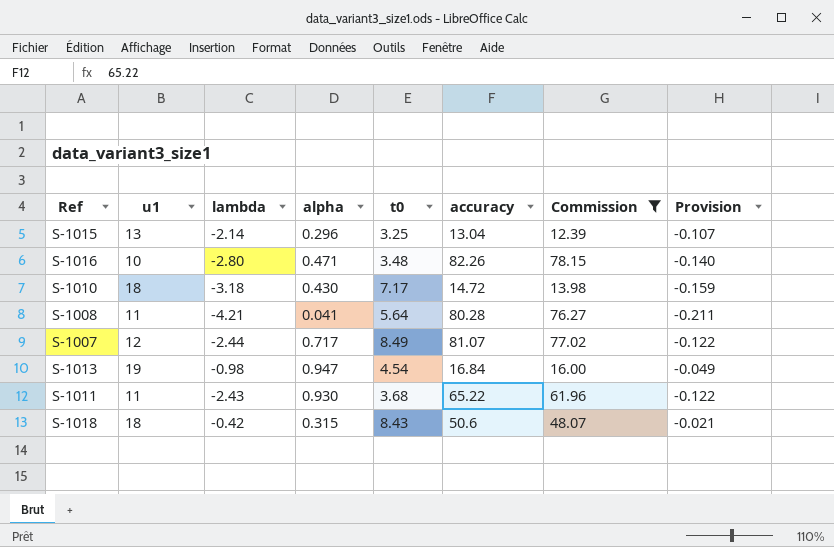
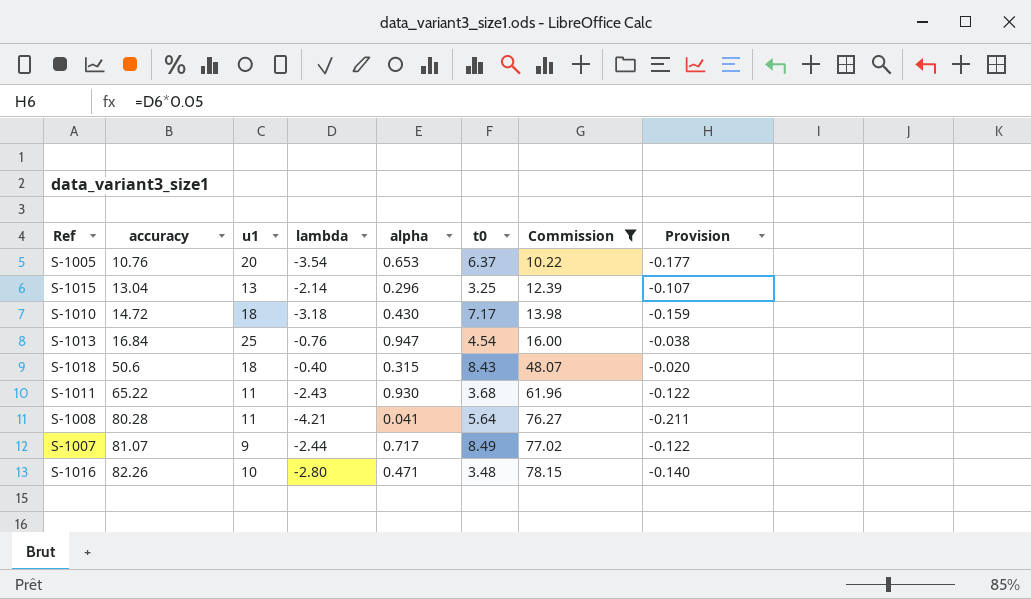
row order: none -> accuracy ascending
column accuracy | position: 6 -> 2
row S-1005: none -> 10.76 | 20 | -3.54 | 0.653 | 6.37 | 10.22 | -0.177
S-1013 | u1: 19 -> 25
S-1013 | lambda: -0.98 -> -0.76
S-1013 | Provision: -0.049 -> -0.038
S-1018 | lambda: -0.42 -> -0.40
S-1018 | Provision: -0.021 -> -0.020
S-1007 | u1: 12 -> 9

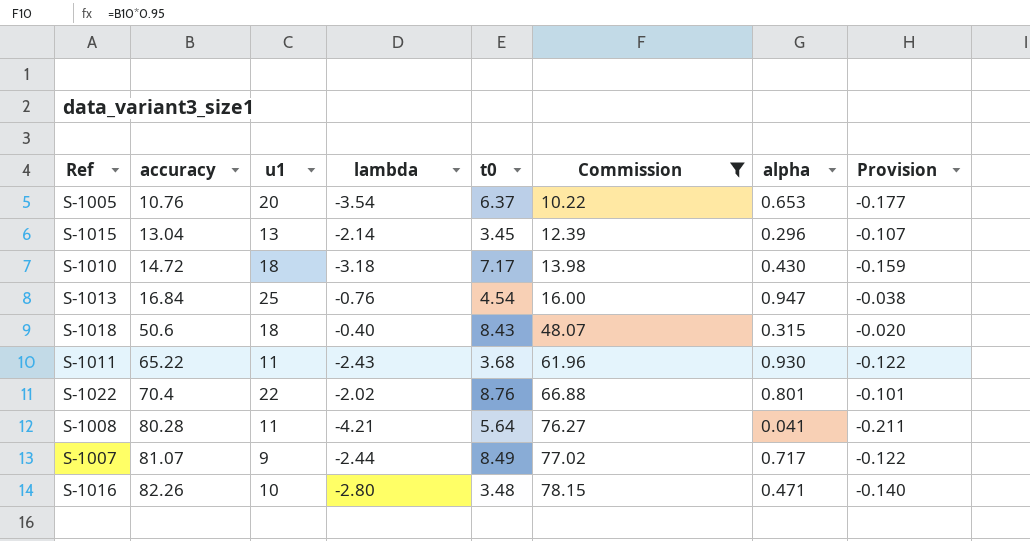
column alpha | position: 5 -> 7
S-1015 | t0: 3.25 -> 3.45
row S-1022: none -> 70.4 | 22 | -2.02 | 8.76 | 66.88 | 0.801 | -0.101

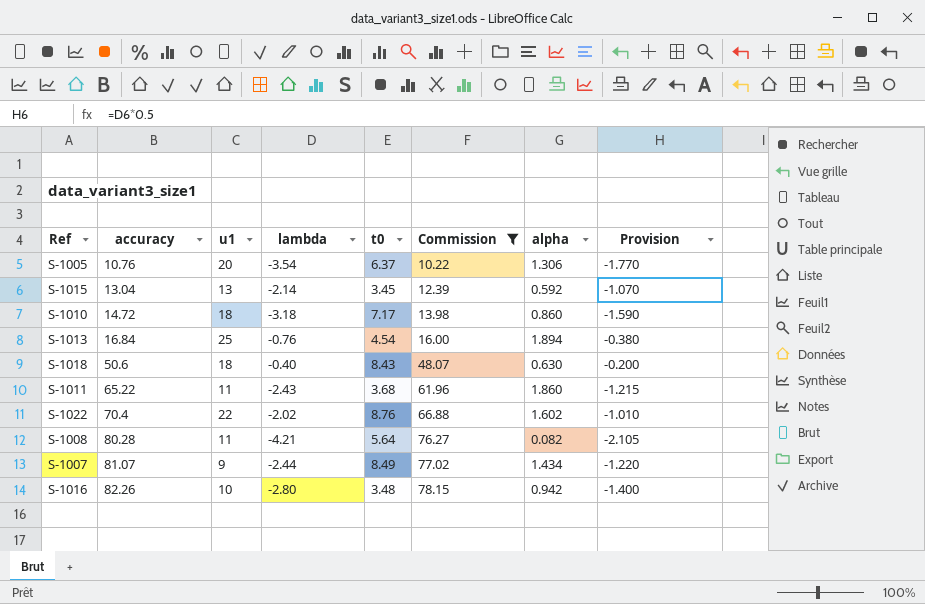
column Provision | formula: [lambda] * 0.05 -> [lambda] * 0.5
S-1005 | alpha: 0.653 -> 1.306
S-1015 | alpha: 0.296 -> 0.592
S-1010 | alpha: 0.430 -> 0.860
S-1013 | alpha: 0.947 -> 1.894
S-1018 | alpha: 0.315 -> 0.630
S-1011 | alpha: 0.930 -> 1.860
S-1022 | alpha: 0.801 -> 1.602
S-1008 | alpha: 0.041 -> 0.082
S-1007 | alpha: 0.717 -> 1.434
S-1016 | alpha: 0.471 -> 0.942

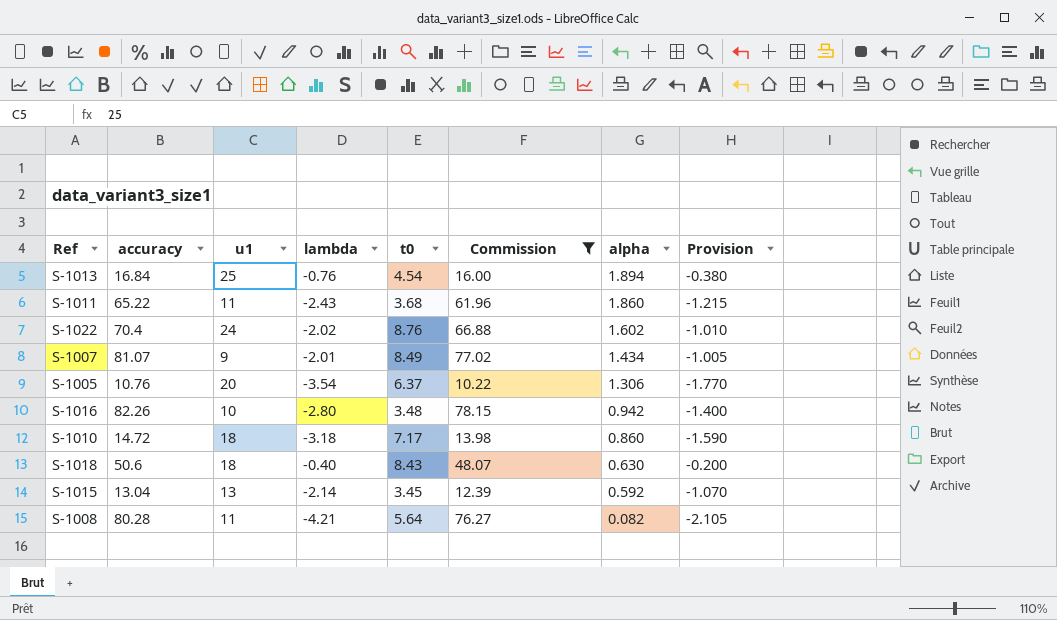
row order: accuracy ascending -> alpha descending
S-1022 | u1: 22 -> 24
S-1007 | lambda: -2.44 -> -2.01
S-1007 | Provision: -1.220 -> -1.005

